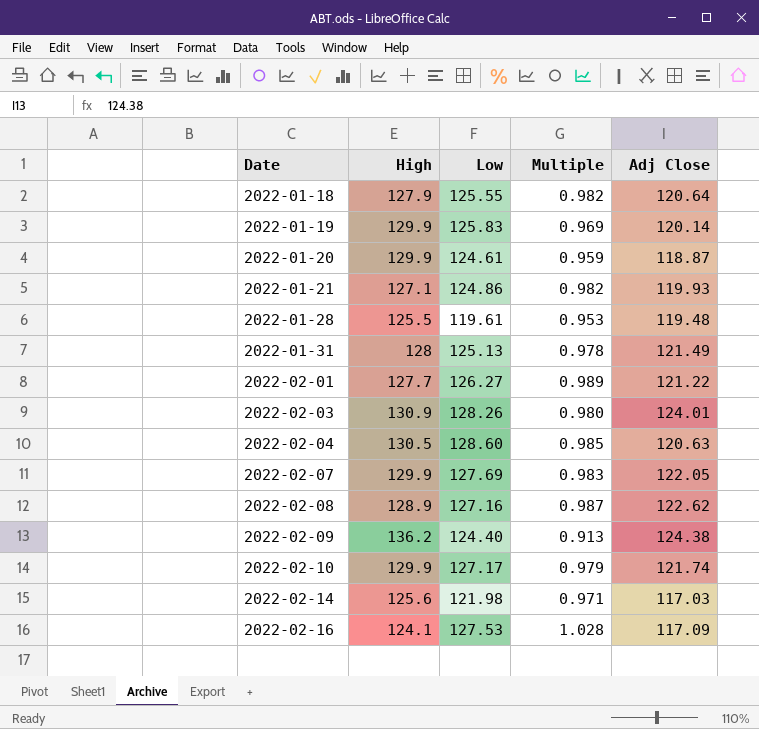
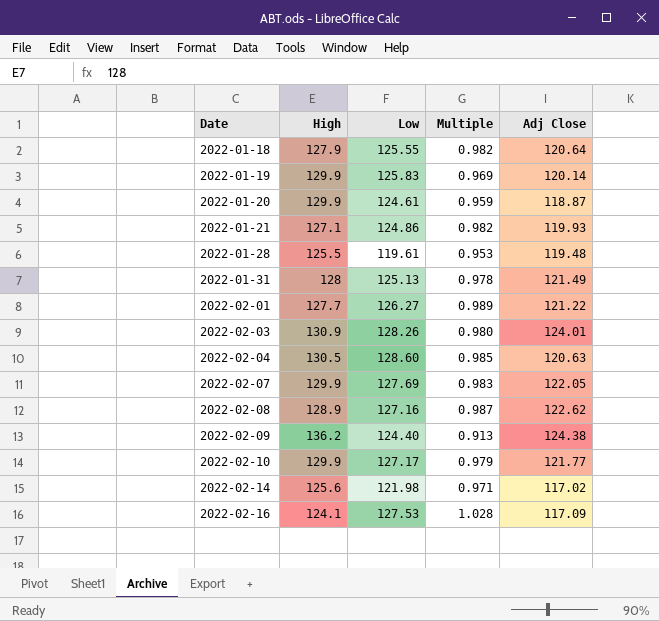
2022-02-10 | Adj Close: 121.74 -> 121.77
2022-02-14 | Adj Close: 117.03 -> 117.02

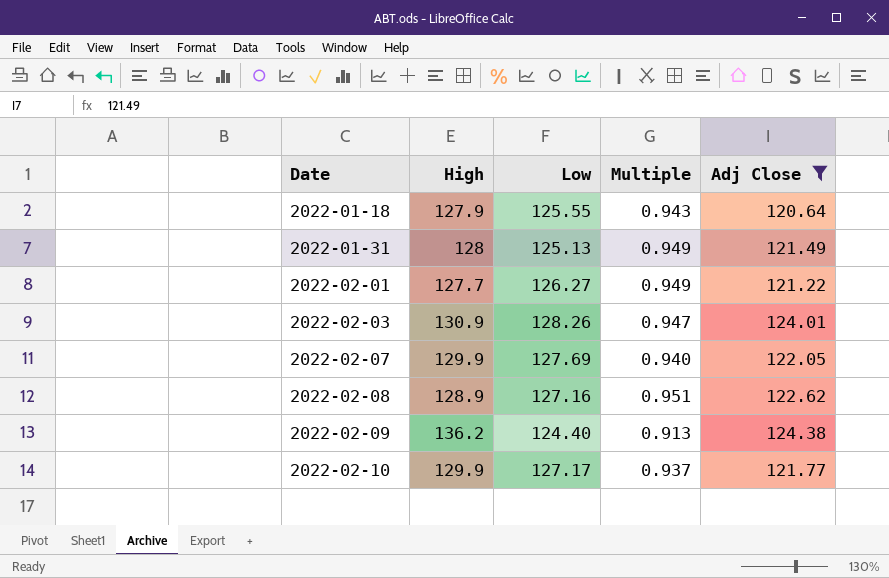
filter: none -> Adj Close >= 120.64
column Multiple | formula: [Low] / [High] -> [Adj Close] / [High]

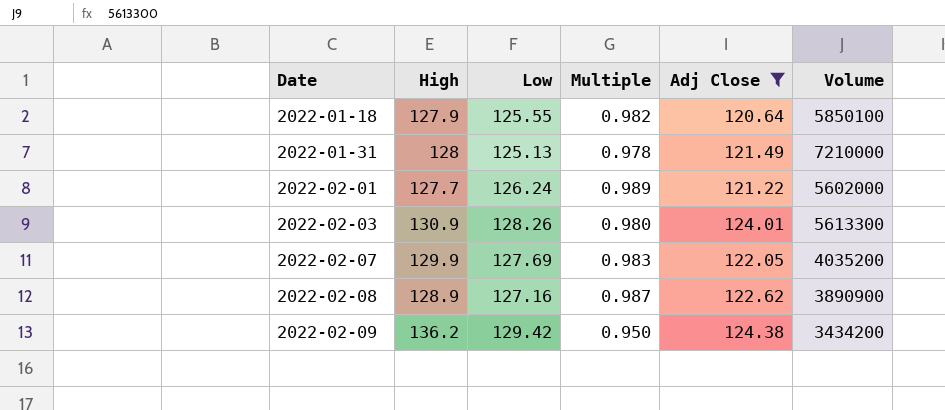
column Multiple | formula: [Adj Close] / [High] -> [Low] / [High]
column Volume | position: none -> 6
row 2022-02-10: 129.9 | 127.17 | 0.937 | 121.77 -> none
2022-02-01 | Low: 126.27 -> 126.24
2022-02-09 | Low: 124.40 -> 129.42

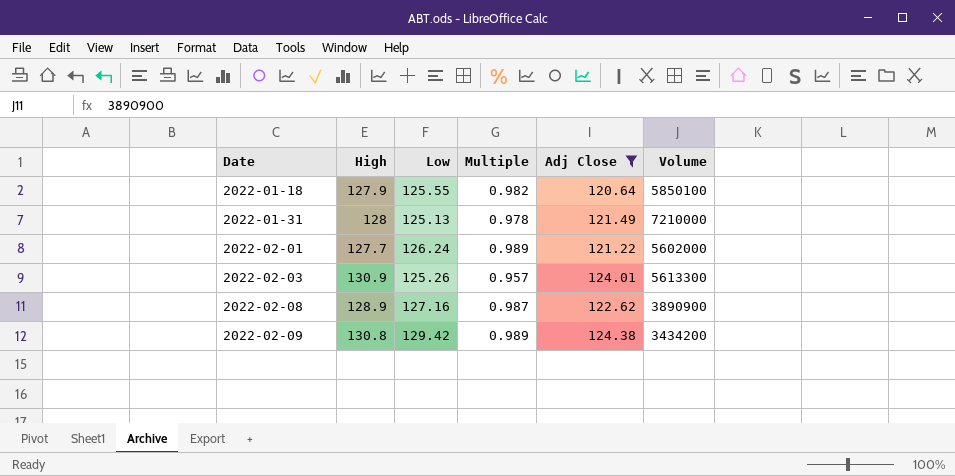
row 2022-02-07: 129.9 | 127.69 | 0.983 | 122.05 | 4035200 -> none
2022-02-03 | Low: 128.26 -> 125.26
2022-02-03 | Multiple: 0.980 -> 0.957
2022-02-09 | High: 136.2 -> 130.8
2022-02-09 | Multiple: 0.950 -> 0.989

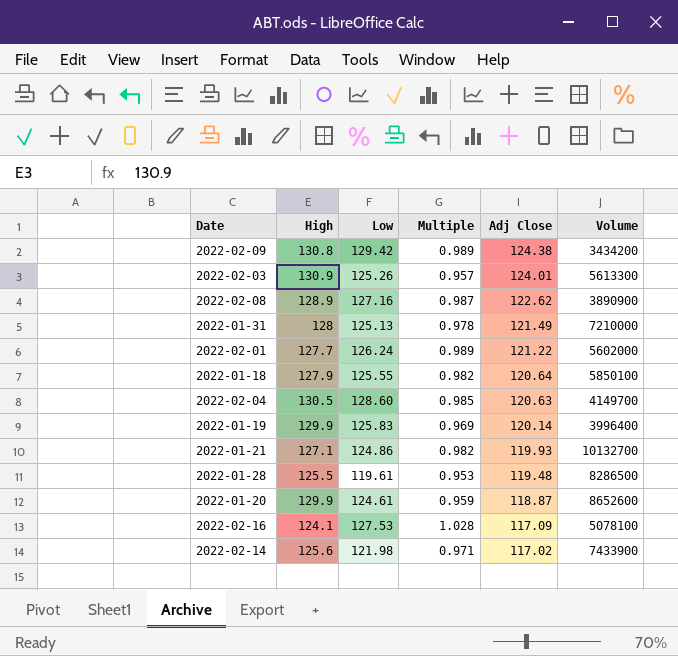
filter: Adj Close >= 120.64 -> none
row order: Date ascending -> Adj Close descending

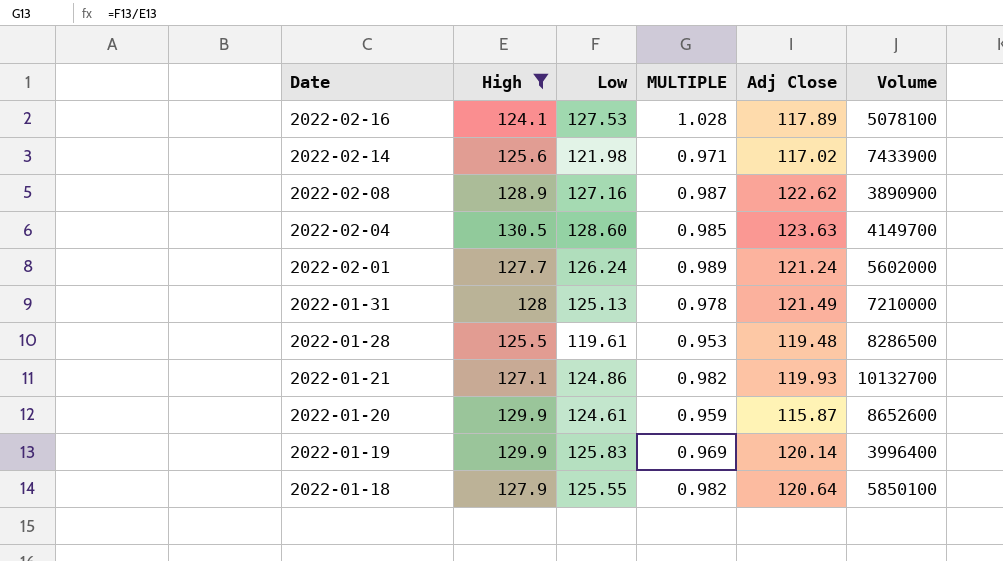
filter: none -> High <= 130.5
row order: Adj Close descending -> Date descending
column name: Multiple -> MULTIPLE
2022-02-16 | Adj Close: 117.09 -> 117.89
2022-02-04 | Adj Close: 120.63 -> 123.63
2022-02-01 | Adj Close: 121.22 -> 121.24
2022-01-20 | Adj Close: 118.87 -> 115.87

